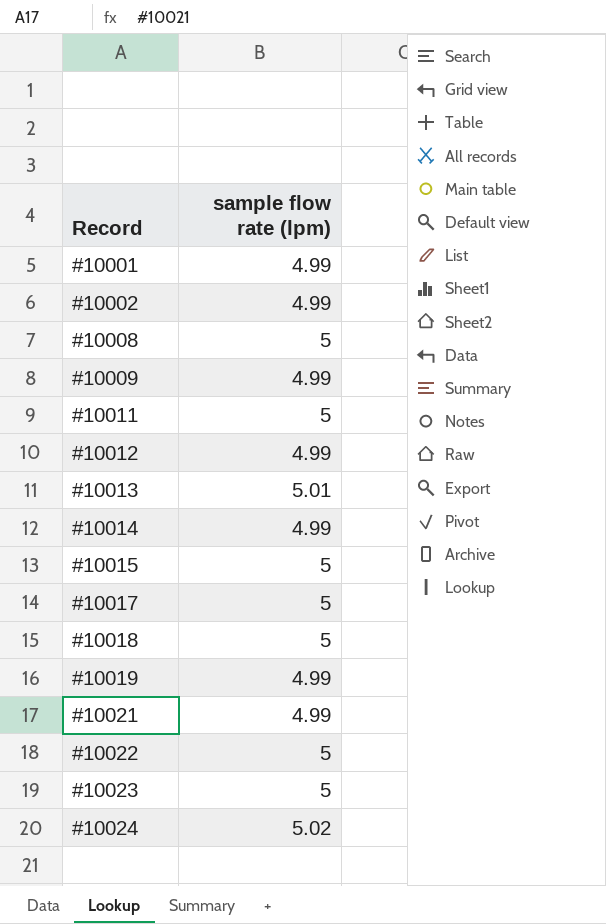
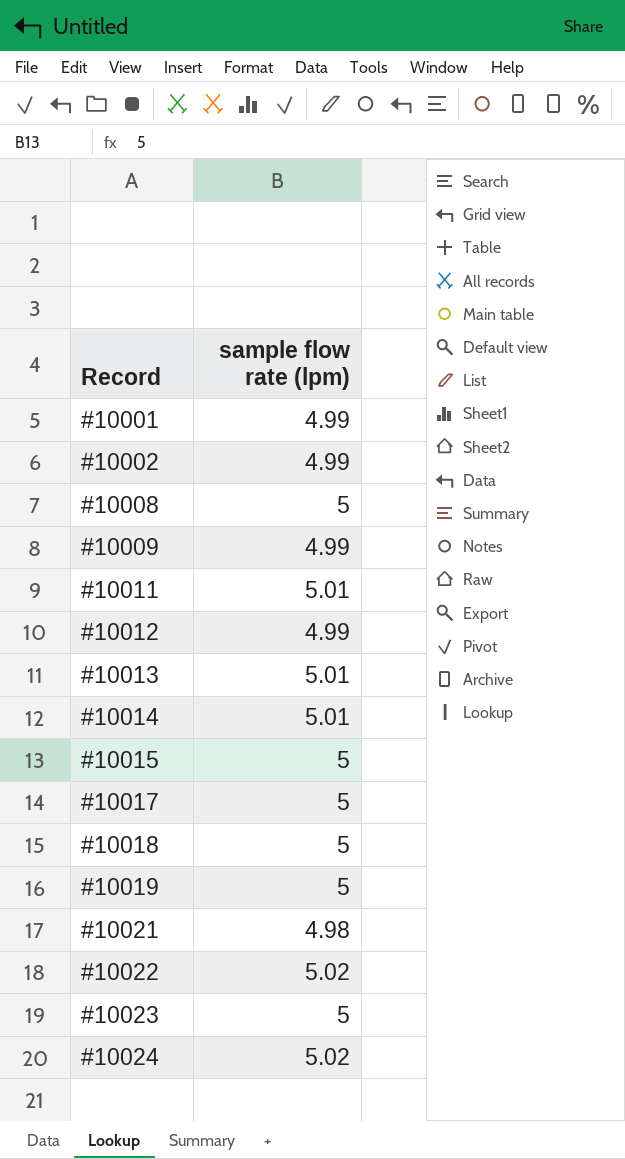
#10011 | sample flow rate (lpm): 5 -> 5.01
#10014 | sample flow rate (lpm): 4.99 -> 5.01
#10019 | sample flow rate (lpm): 4.99 -> 5
#10021 | sample flow rate (lpm): 4.99 -> 4.98
#10022 | sample flow rate (lpm): 5 -> 5.02

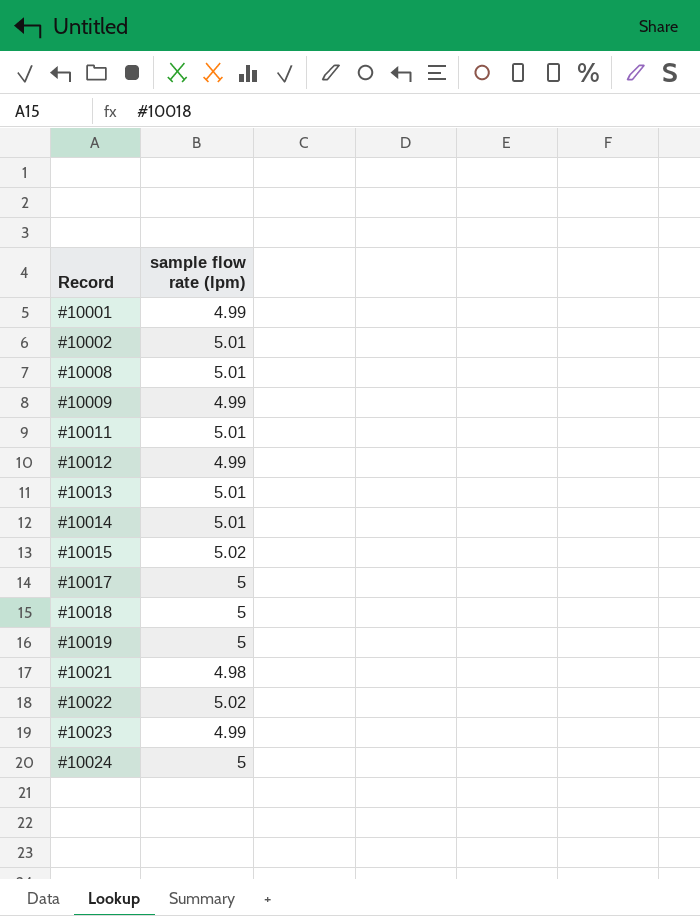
#10002 | sample flow rate (lpm): 4.99 -> 5.01
#10008 | sample flow rate (lpm): 5 -> 5.01
#10015 | sample flow rate (lpm): 5 -> 5.02
#10023 | sample flow rate (lpm): 5 -> 4.99
#10024 | sample flow rate (lpm): 5.02 -> 5

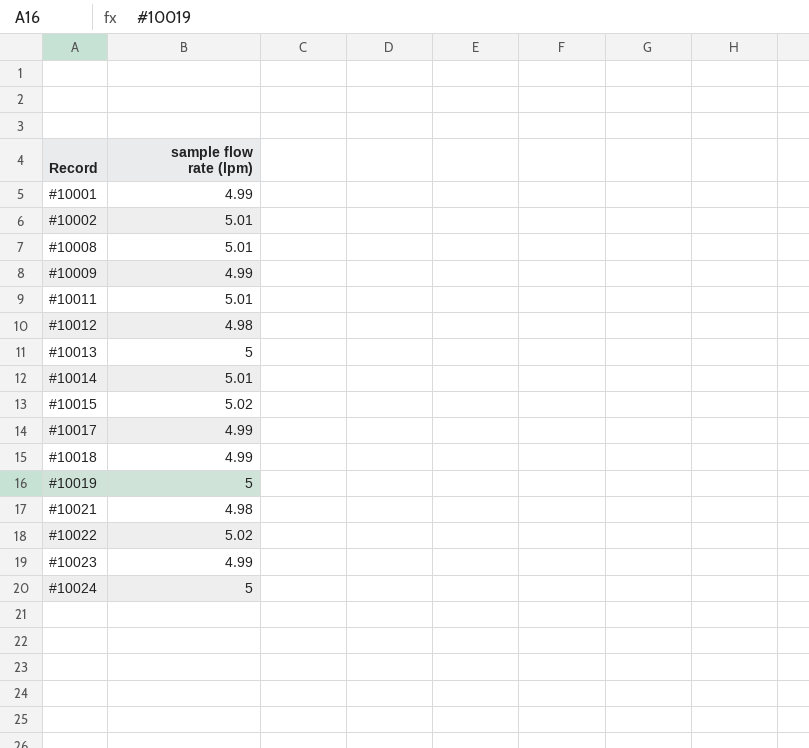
#10012 | sample flow rate (lpm): 4.99 -> 4.98
#10013 | sample flow rate (lpm): 5.01 -> 5
#10017 | sample flow rate (lpm): 5 -> 4.99
#10018 | sample flow rate (lpm): 5 -> 4.99

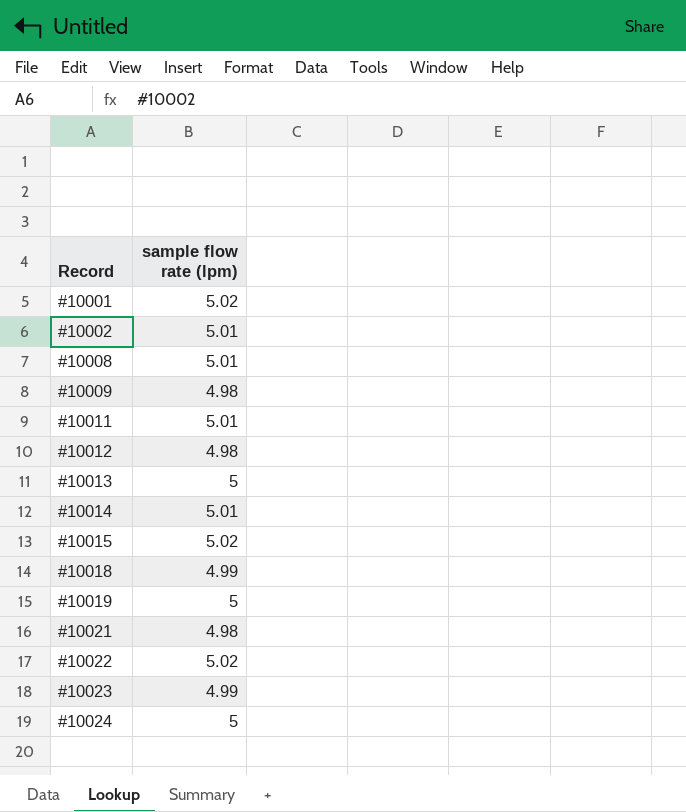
row #10017: 4.99 -> none
#10001 | sample flow rate (lpm): 4.99 -> 5.02
#10009 | sample flow rate (lpm): 4.99 -> 4.98

